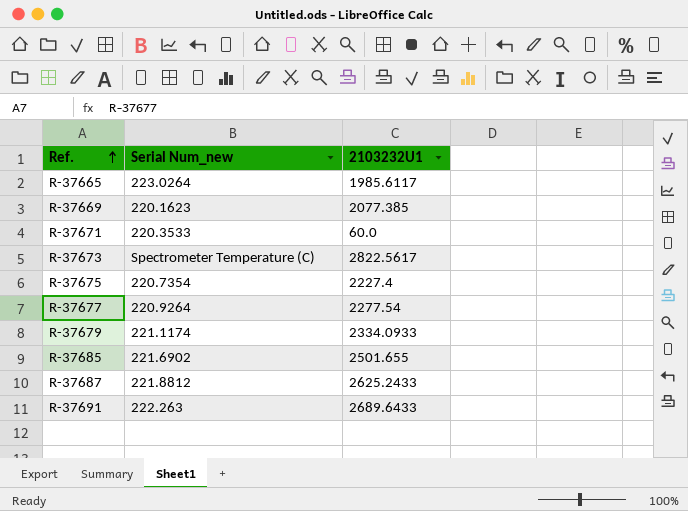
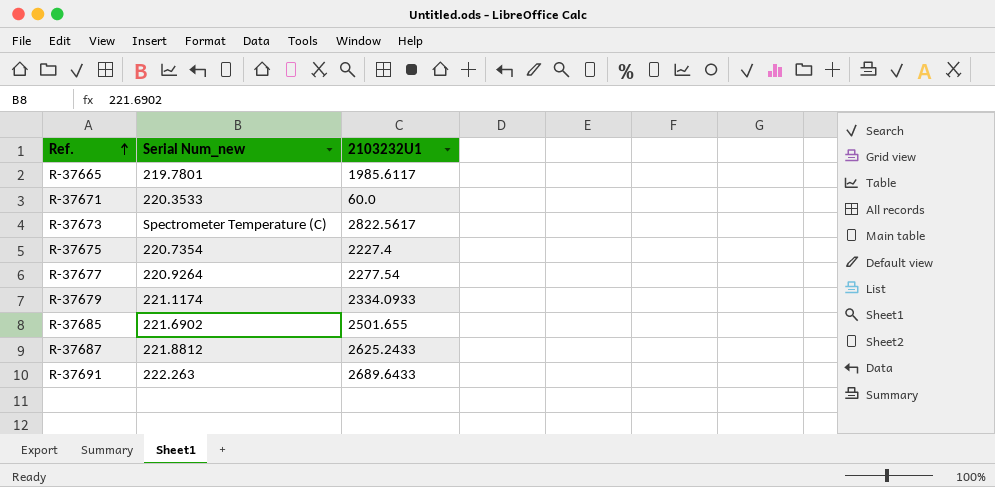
row R-37669: 220.1623 | 2077.385 -> none
R-37665 | Serial Num_new: 223.0264 -> 219.7801

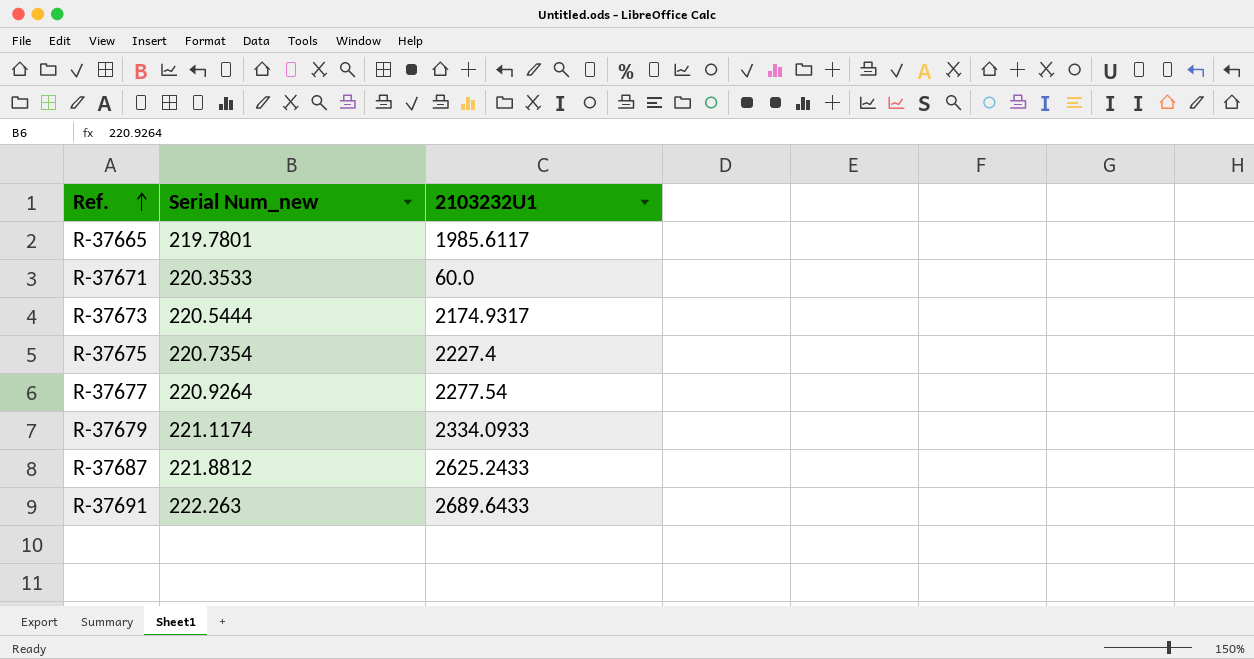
row R-37685: 221.6902 | 2501.655 -> none
R-37673 | Serial Num_new: Spectrometer Temperature (C) -> 220.5444
R-37673 | 2103232U1: 2822.5617 -> 2174.9317

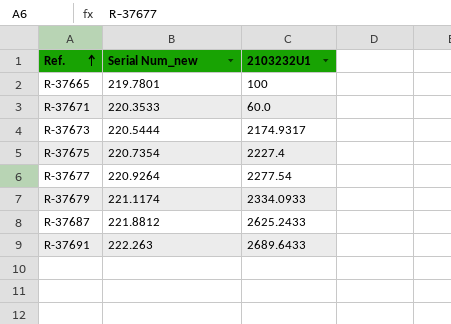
R-37665 | 2103232U1: 1985.6117 -> 100

